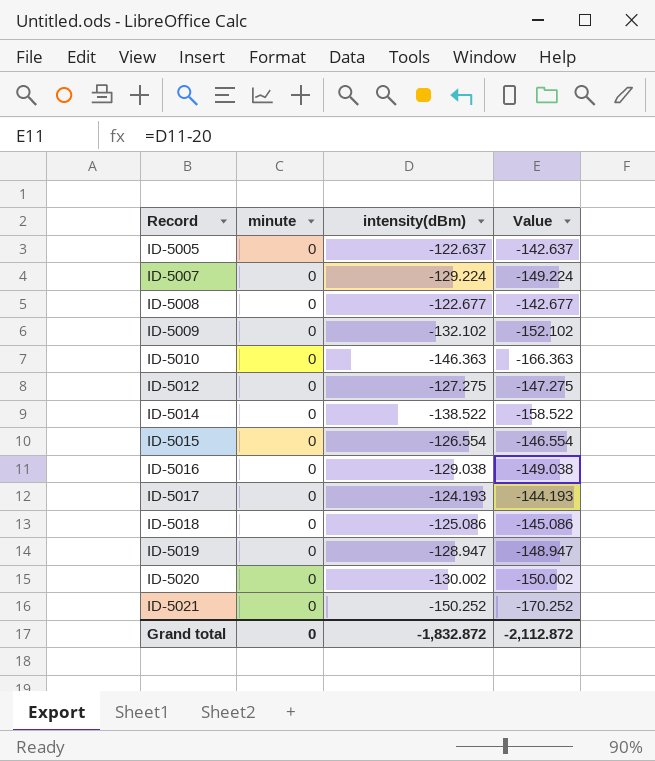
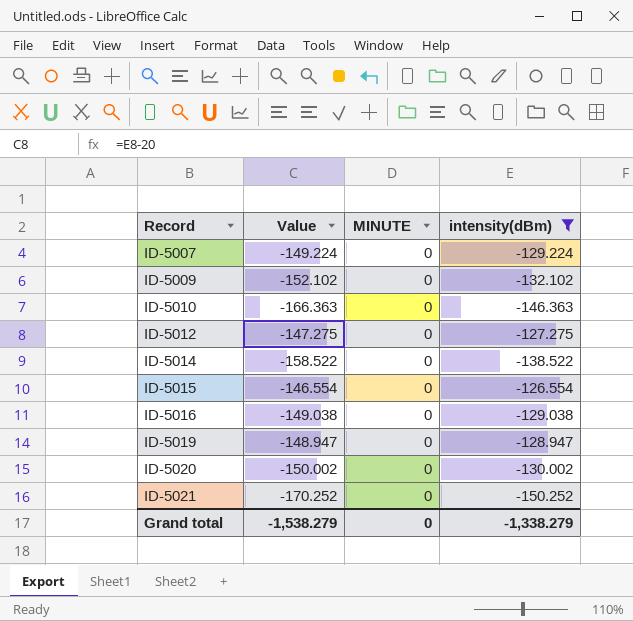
filter: none -> intensity(dBm) <= -126.554
column Value | position: 4 -> 2
column name: minute -> MINUTE
Grand total | Value: -2,112.872 -> -1,538.279
Grand total | intensity(dBm): -1,832.872 -> -1,338.279

